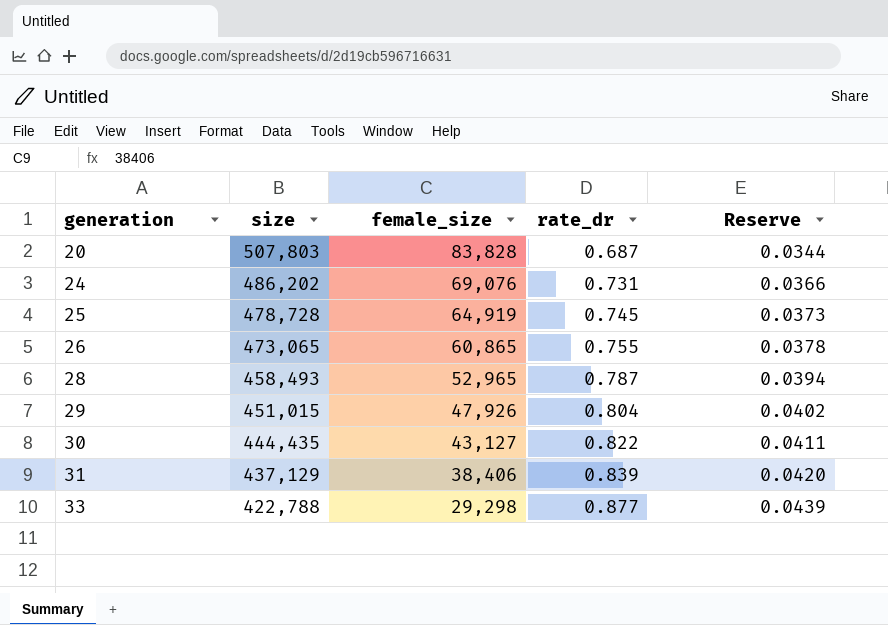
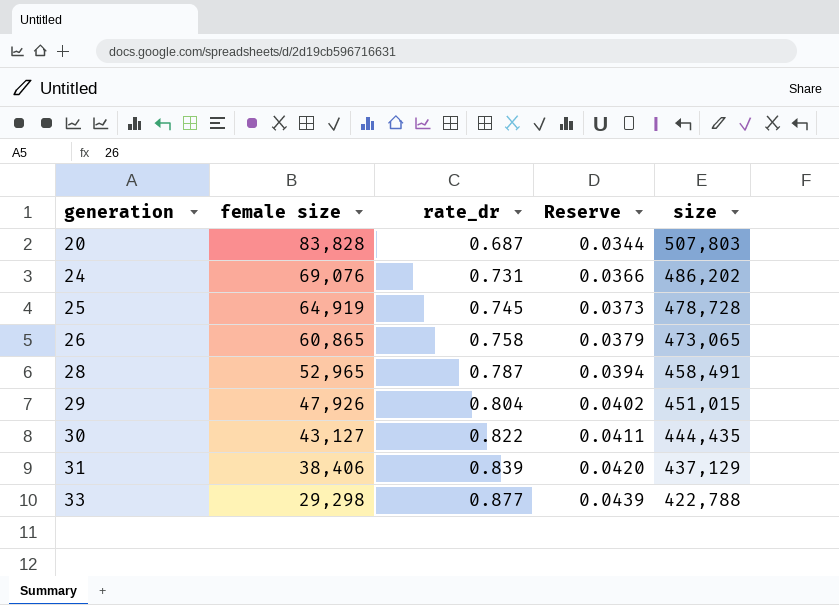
column name: female_size -> female size
column size | position: 2 -> 5
26 | rate_dr: 0.755 -> 0.758
26 | Reserve: 0.0378 -> 0.0379
28 | size: 458,493 -> 458,491

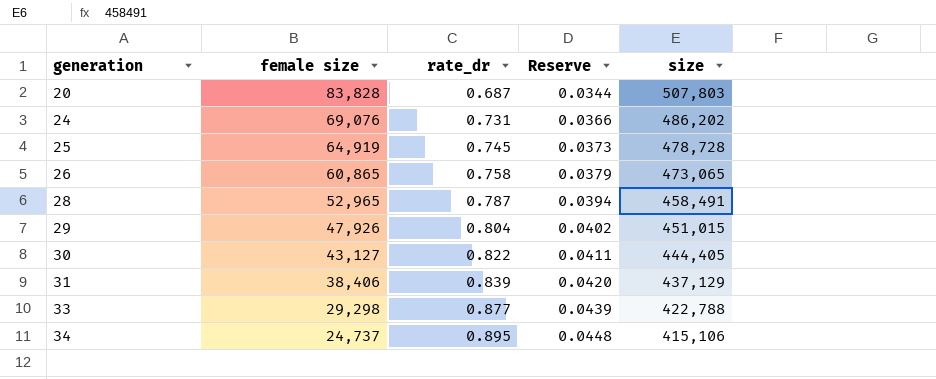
30 | size: 444,435 -> 444,405
row 34: none -> 24,737 | 0.895 | 0.0448 | 415,106

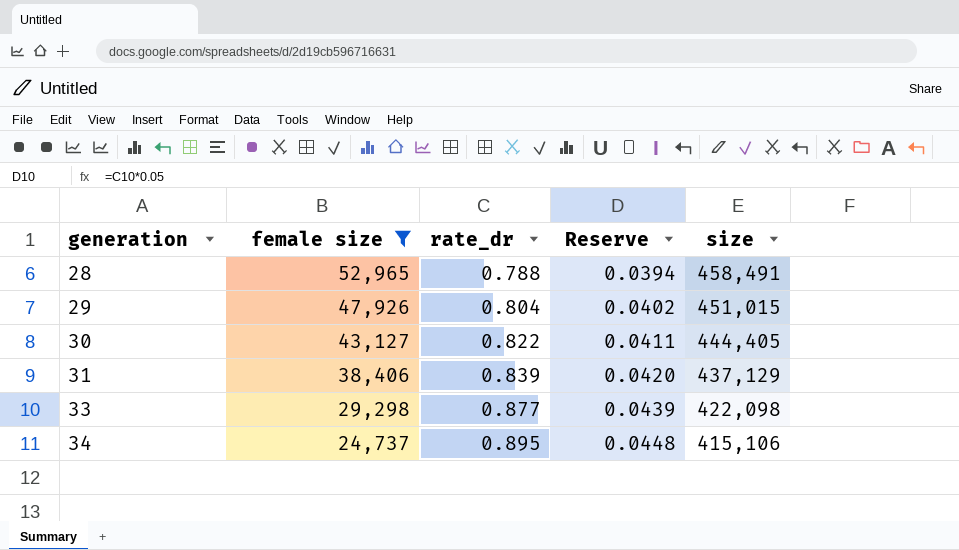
filter: none -> female size <= 52,965
28 | rate_dr: 0.787 -> 0.788
33 | size: 422,788 -> 422,098

